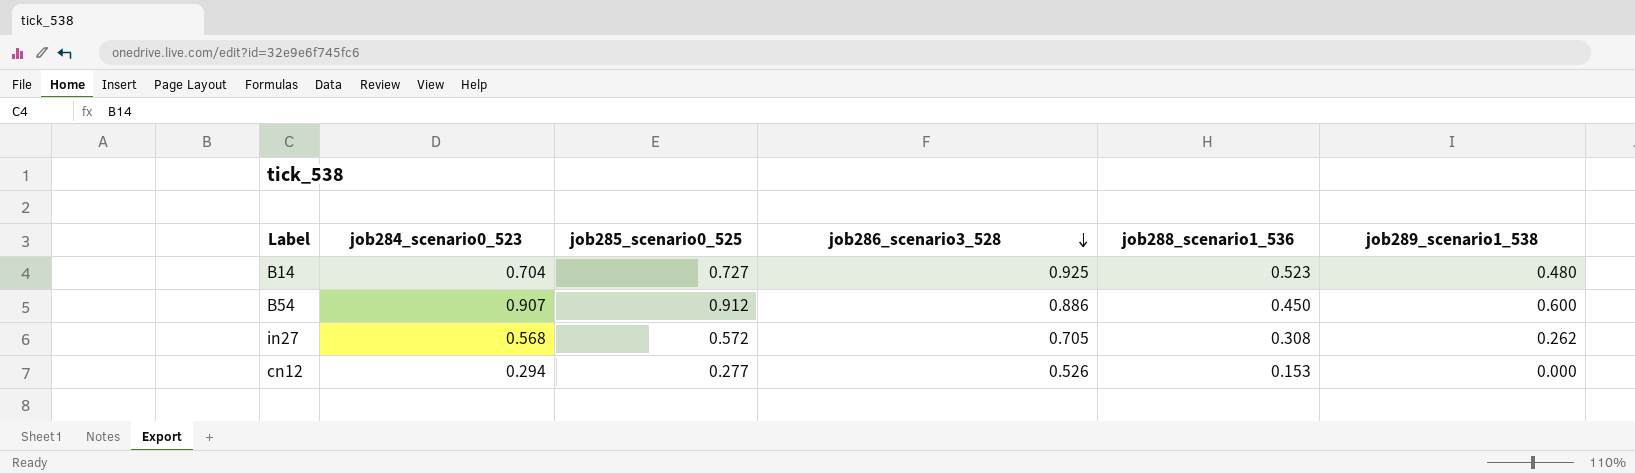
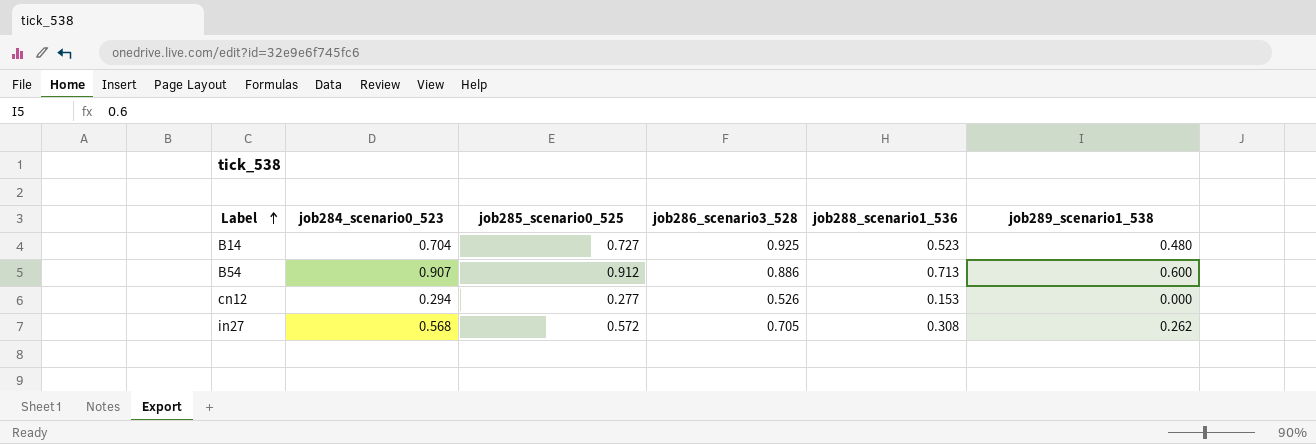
row order: job286_scenario3_528 descending -> Label ascending
B54 | job288_scenario1_536: 0.450 -> 0.713

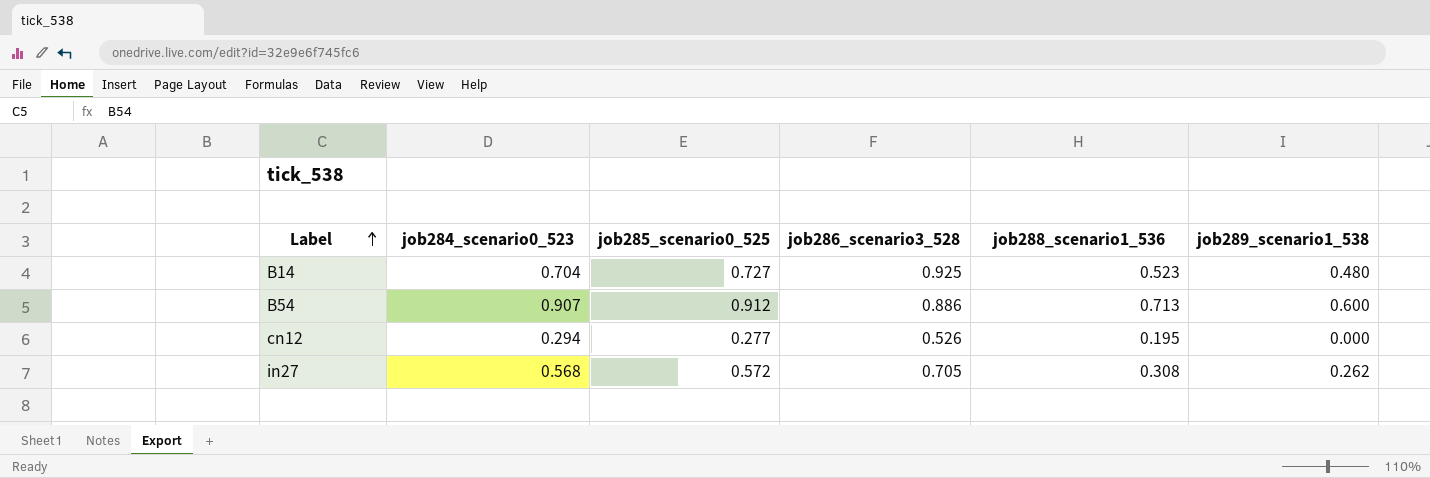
cn12 | job288_scenario1_536: 0.153 -> 0.195

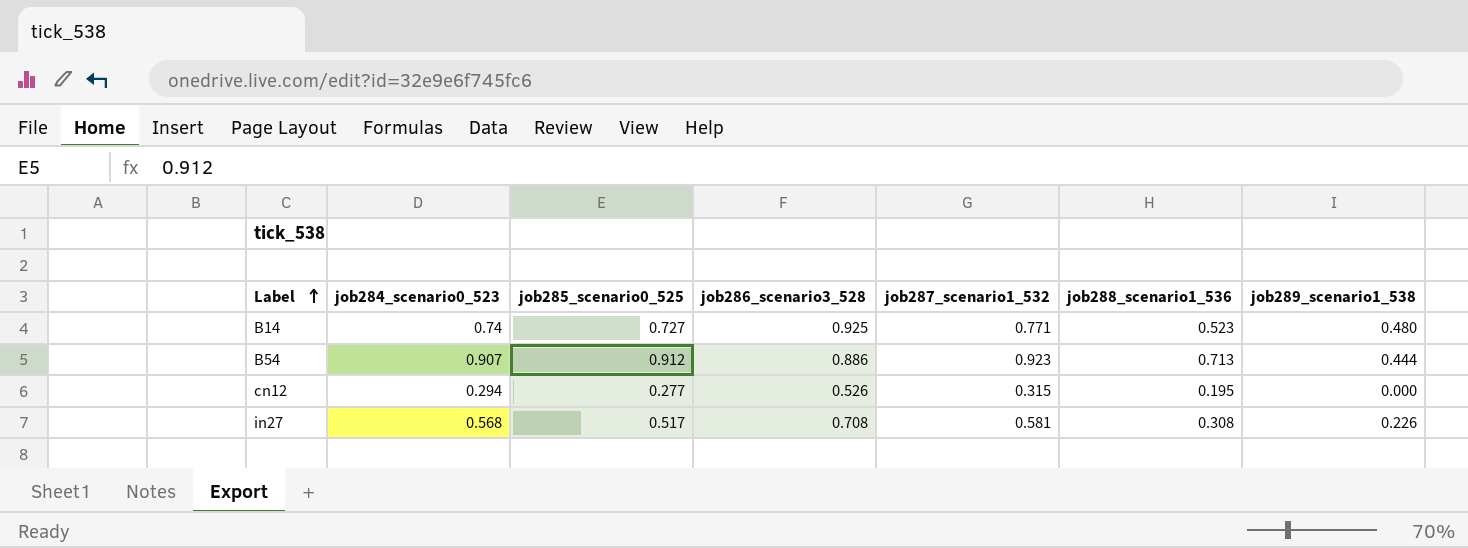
column job287_scenario1_532 | position: none -> 5
B14 | job284_scenario0_523: 0.704 -> 0.74
B54 | job289_scenario1_538: 0.600 -> 0.444
in27 | job285_scenario0_525: 0.572 -> 0.517
in27 | job286_scenario3_528: 0.705 -> 0.708
in27 | job289_scenario1_538: 0.262 -> 0.226

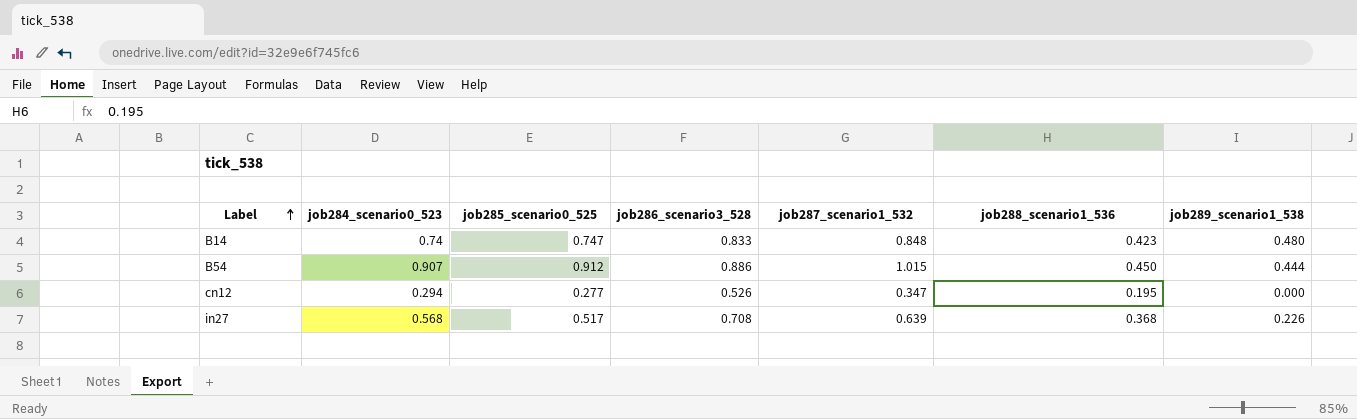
B14 | job285_scenario0_525: 0.727 -> 0.747
B14 | job286_scenario3_528: 0.925 -> 0.833
B14 | job287_scenario1_532: 0.771 -> 0.848
B14 | job288_scenario1_536: 0.523 -> 0.423
B54 | job287_scenario1_532: 0.923 -> 1.015
B54 | job288_scenario1_536: 0.713 -> 0.450
cn12 | job287_scenario1_532: 0.315 -> 0.347
in27 | job287_scenario1_532: 0.581 -> 0.639
in27 | job288_scenario1_536: 0.308 -> 0.368

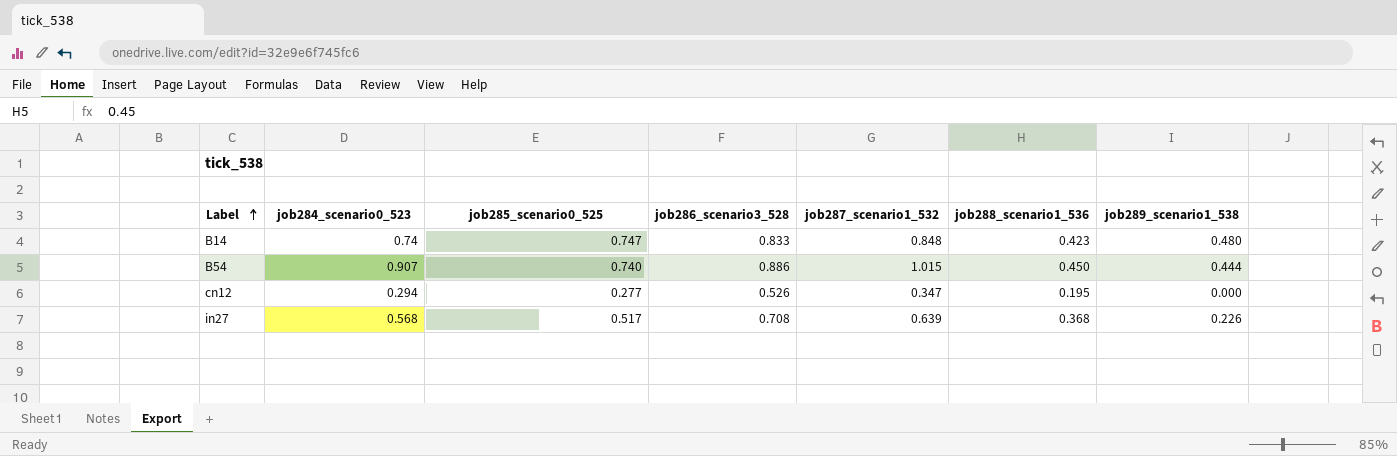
B54 | job285_scenario0_525: 0.912 -> 0.740

